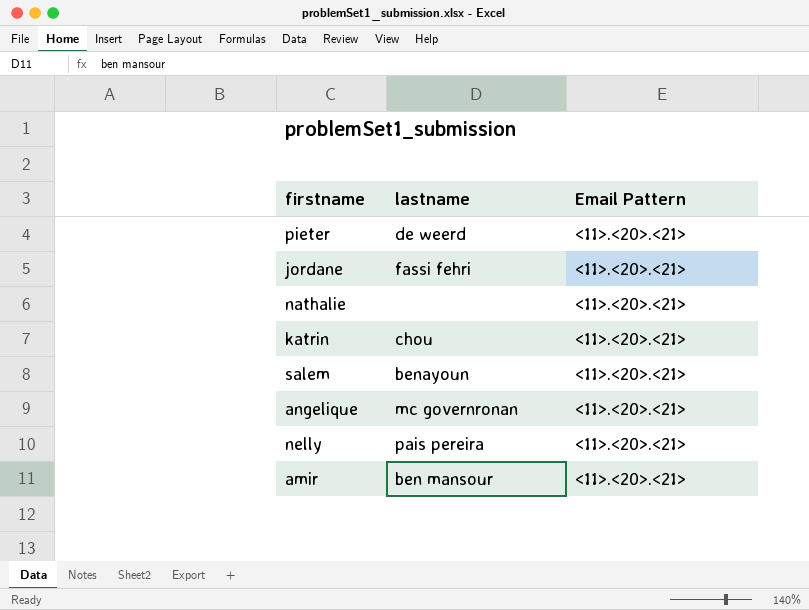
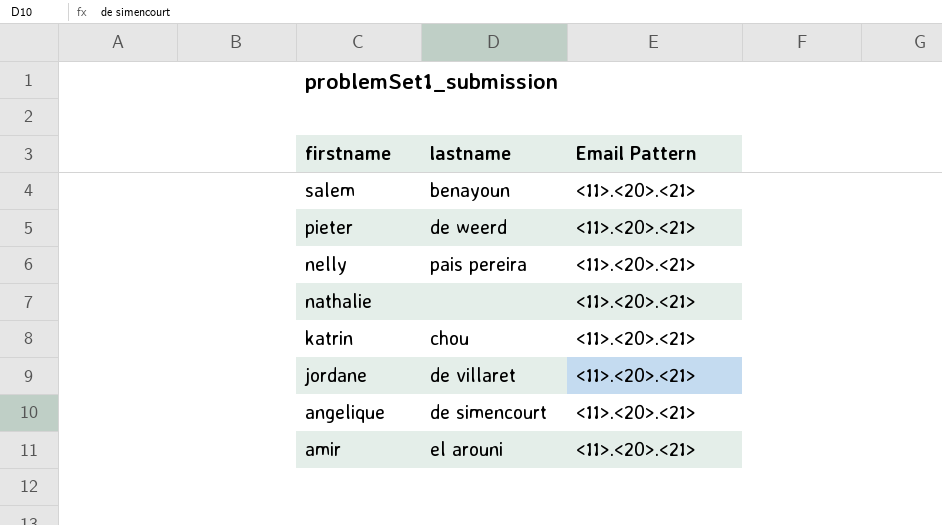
row order: none -> firstname descending
jordane | lastname: fassi fehri -> de villaret
angelique | lastname: mc governronan -> de simencourt
amir | lastname: ben mansour -> el arouni

